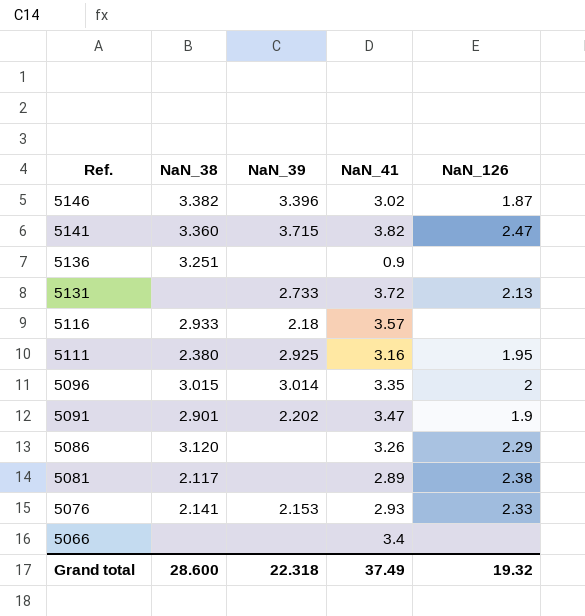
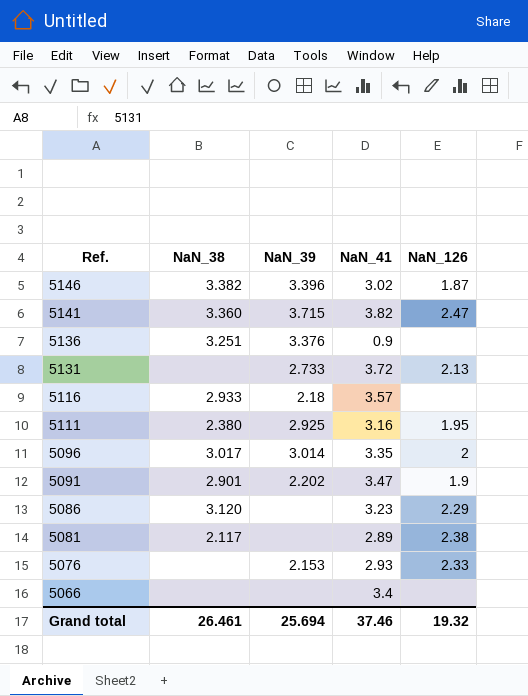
5136 | NaN_39: none -> 3.376
5096 | NaN_38: 3.015 -> 3.017
5086 | NaN_41: 3.26 -> 3.23
5076 | NaN_38: 2.141 -> none
Grand total | NaN_38: 28.600 -> 26.461
Grand total | NaN_39: 22.318 -> 25.694
Grand total | NaN_41: 37.49 -> 37.46

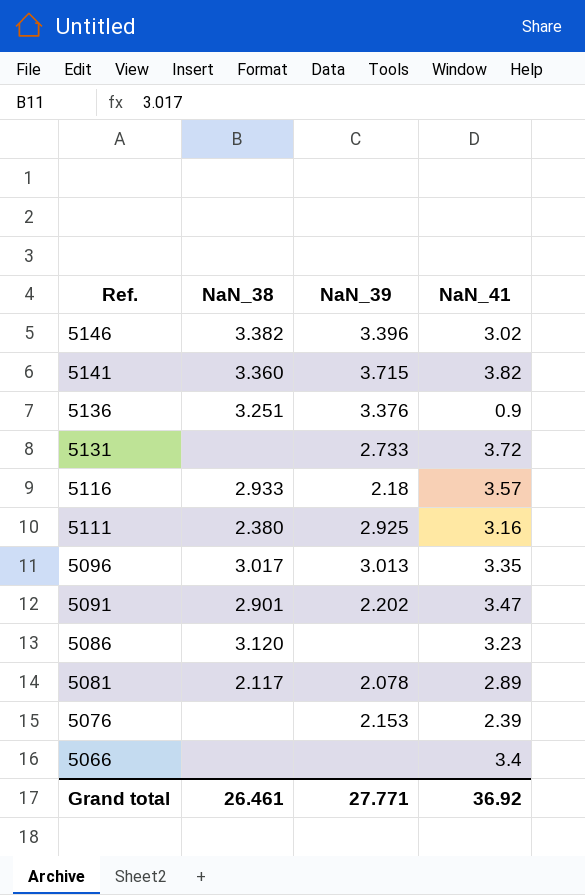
column NaN_126 | position: 5 -> none
5096 | NaN_39: 3.014 -> 3.013
5081 | NaN_39: none -> 2.078
5076 | NaN_41: 2.93 -> 2.39
Grand total | NaN_39: 25.694 -> 27.771
Grand total | NaN_41: 37.46 -> 36.92

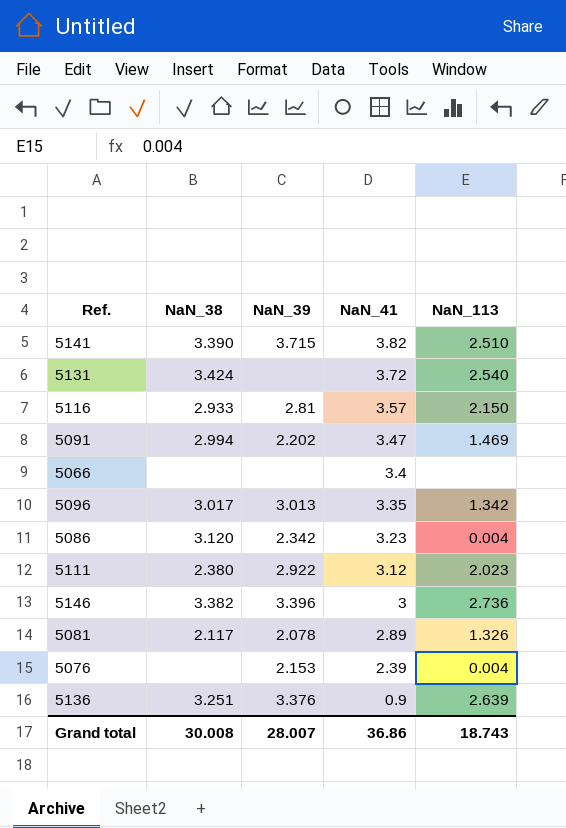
row order: Ref. descending -> NaN_41 descending
column NaN_113 | position: none -> 5
5141 | NaN_38: 3.360 -> 3.390
5131 | NaN_38: none -> 3.424
5131 | NaN_39: 2.733 -> none
5116 | NaN_39: 2.18 -> 2.81
5091 | NaN_38: 2.901 -> 2.994
5086 | NaN_39: none -> 2.342
5111 | NaN_39: 2.925 -> 2.922
5111 | NaN_41: 3.16 -> 3.12
5146 | NaN_41: 3.02 -> 3
Grand total | NaN_38: 26.461 -> 30.008
Grand total | NaN_39: 27.771 -> 28.007
Grand total | NaN_41: 36.92 -> 36.86

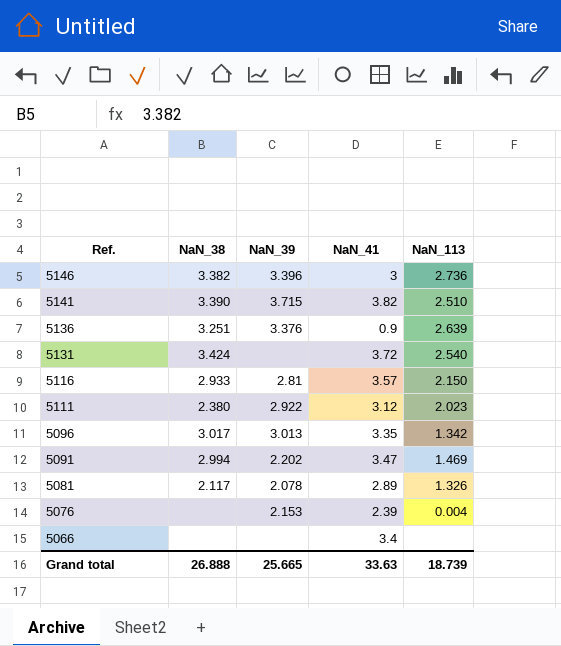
row order: NaN_41 descending -> Ref. descending
row 5086: 3.120 | 2.342 | 3.23 | 0.004 -> none
Grand total | NaN_38: 30.008 -> 26.888
Grand total | NaN_39: 28.007 -> 25.665
Grand total | NaN_41: 36.86 -> 33.63
Grand total | NaN_113: 18.743 -> 18.739

